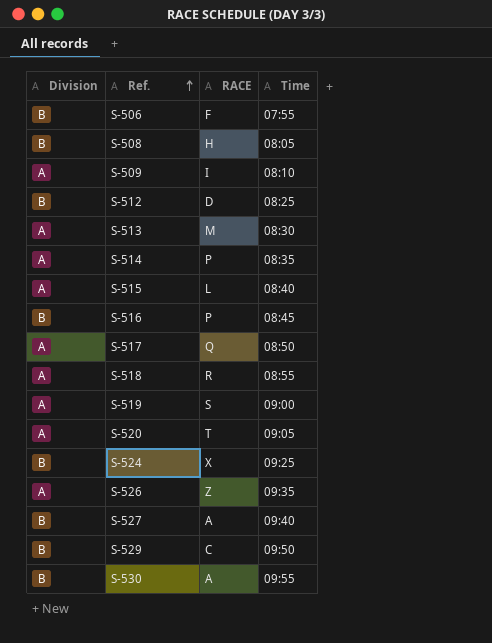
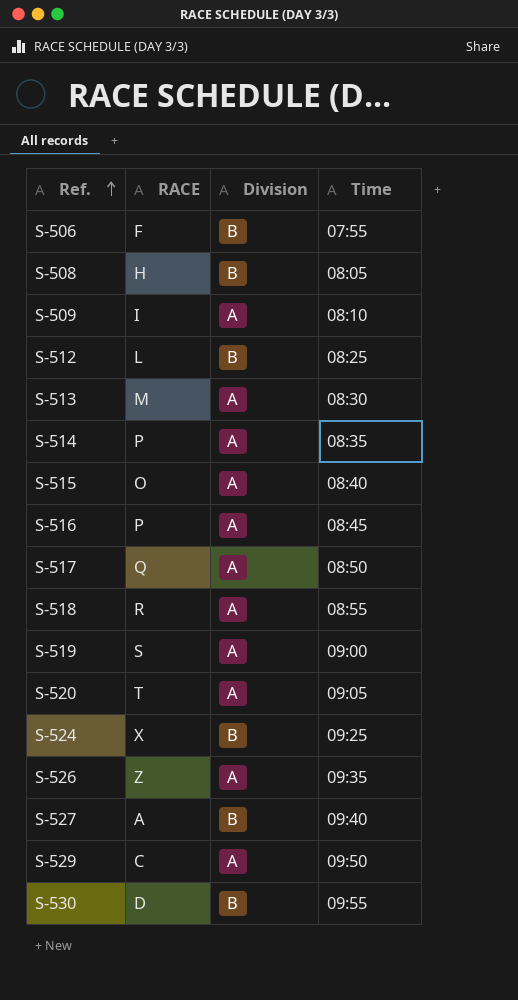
column Division | position: 1 -> 3
S-512 | RACE: D -> L
S-515 | RACE: L -> O
S-516 | Division: B -> A
S-529 | Division: B -> A
S-530 | RACE: A -> D

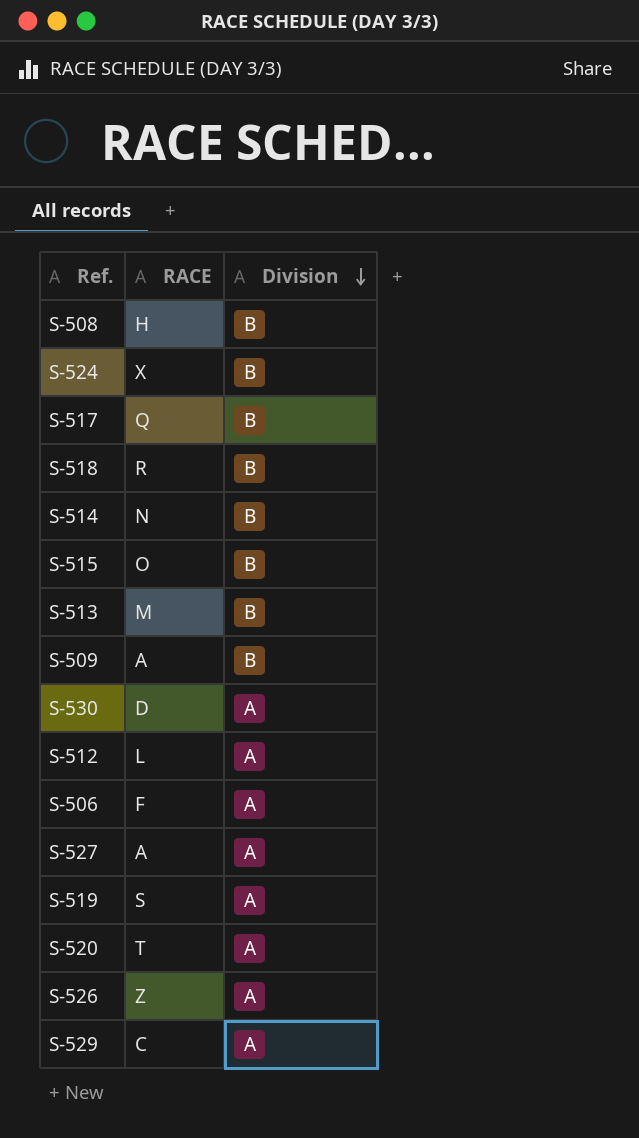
row order: Ref. ascending -> Division descending
column Time | position: 4 -> none
row S-516: P | A | 08:45 -> none
S-517 | Division: A -> B
S-518 | Division: A -> B
S-514 | RACE: P -> N
S-514 | Division: A -> B
S-515 | Division: A -> B
S-513 | Division: A -> B
S-509 | RACE: I -> A
S-509 | Division: A -> B
S-530 | Division: B -> A
S-512 | Division: B -> A
S-506 | Division: B -> A
S-527 | Division: B -> A

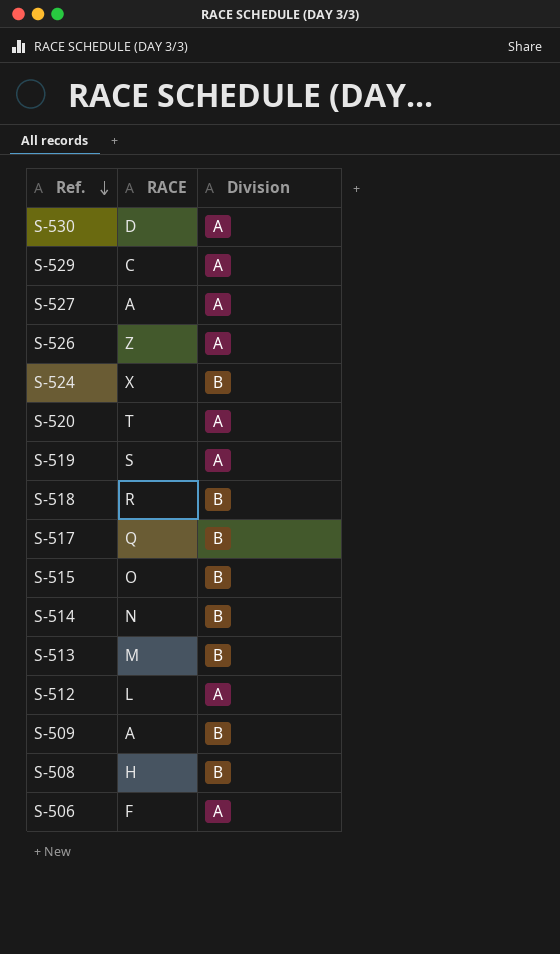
row order: Division descending -> Ref. descending

